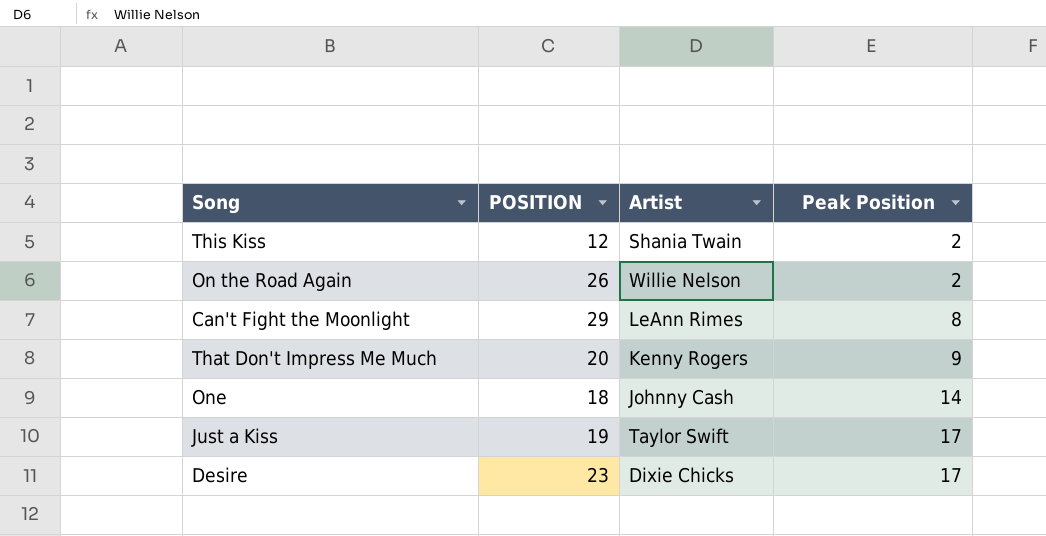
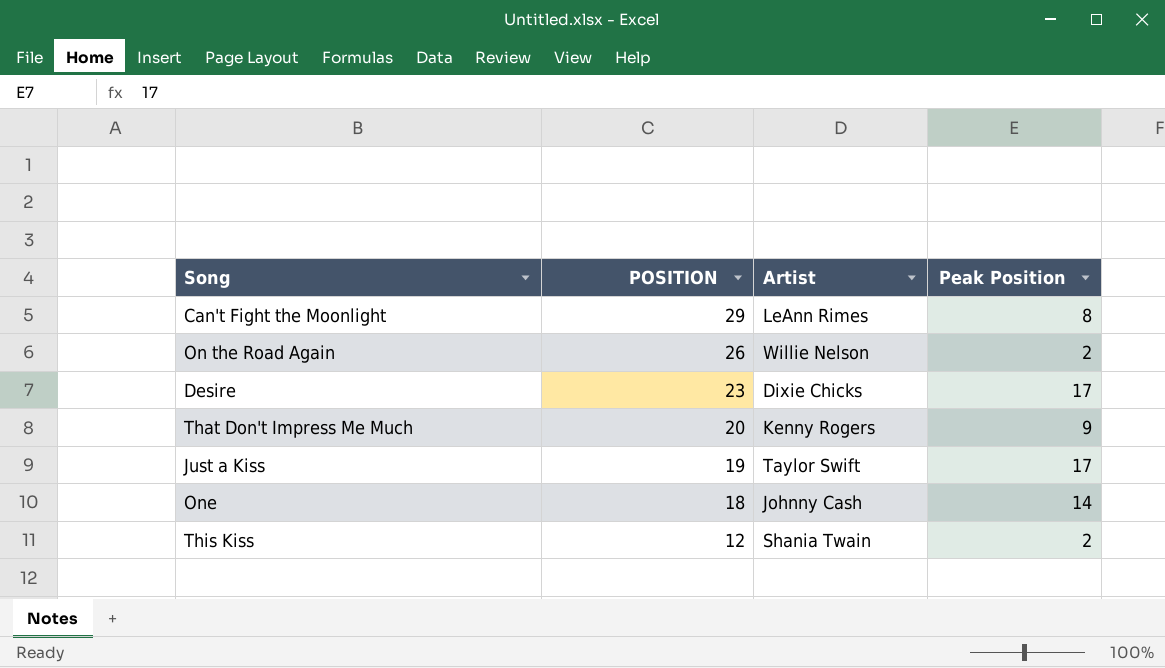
row order: Peak Position ascending -> POSITION descending

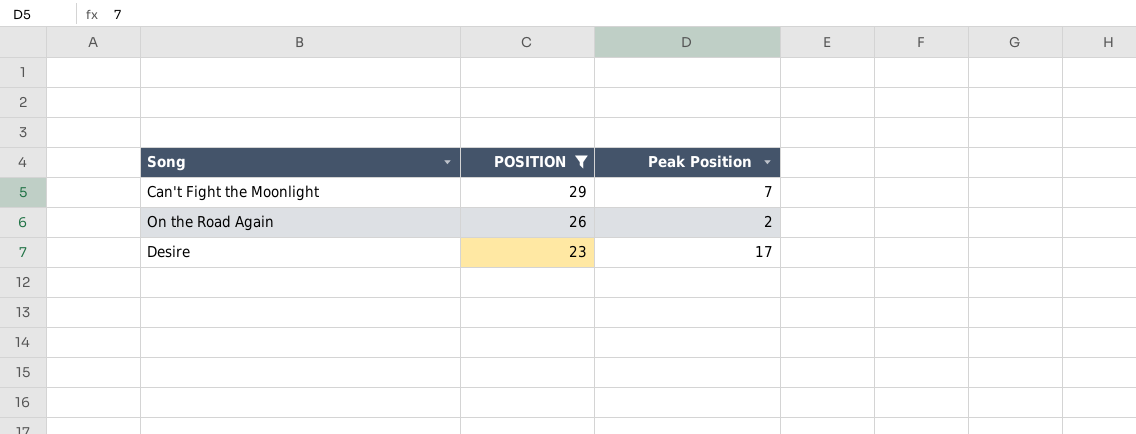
filter: none -> POSITION >= 23
column Artist | position: 3 -> none
Can't Fight the Moonlight | Peak Position: 8 -> 7

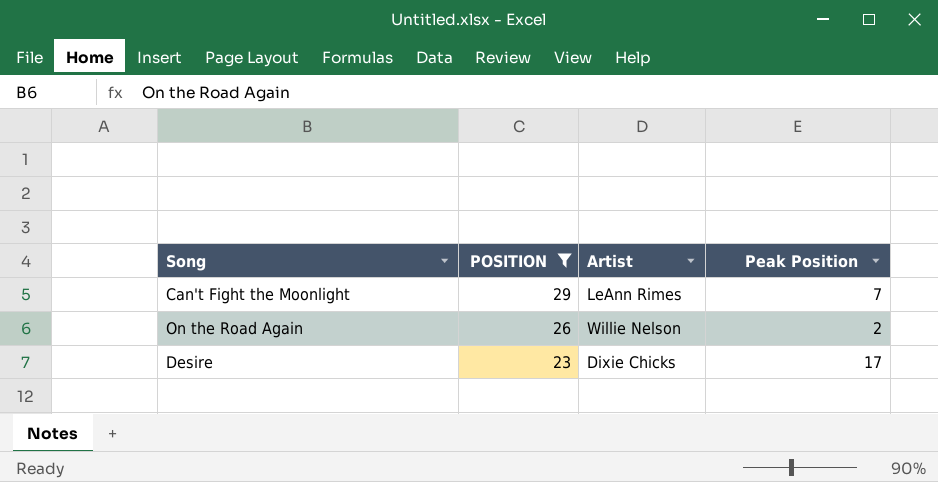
column Artist | position: none -> 3

